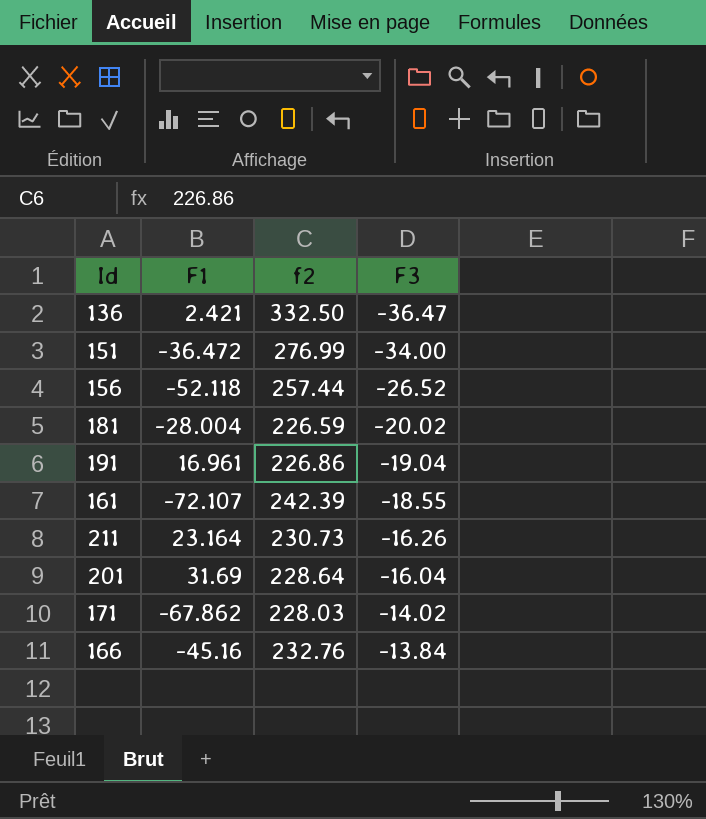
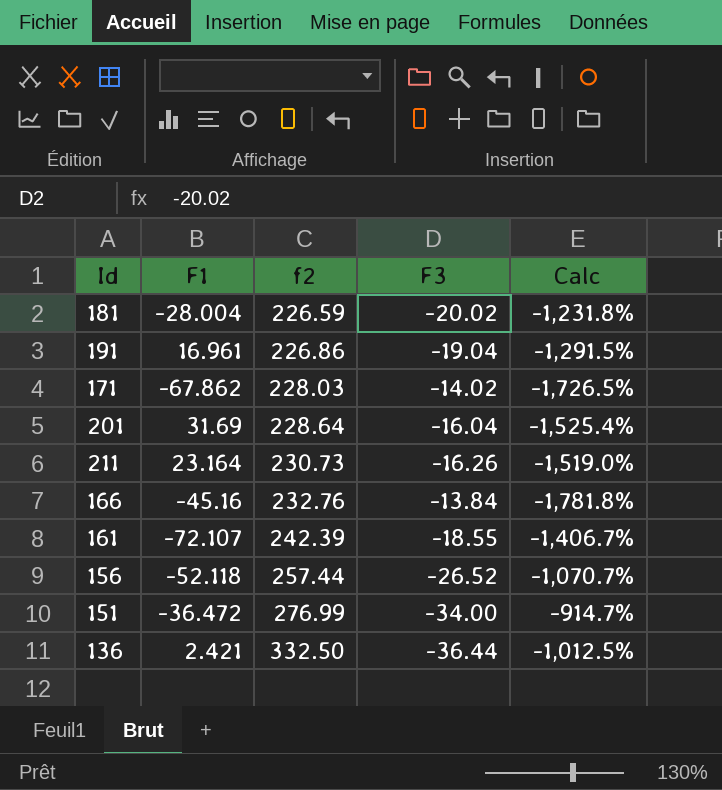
row order: F3 ascending -> f2 ascending
column Calc | formula: none -> ([f2] - [F3]) / [F3]
136 | F3: -36.47 -> -36.44

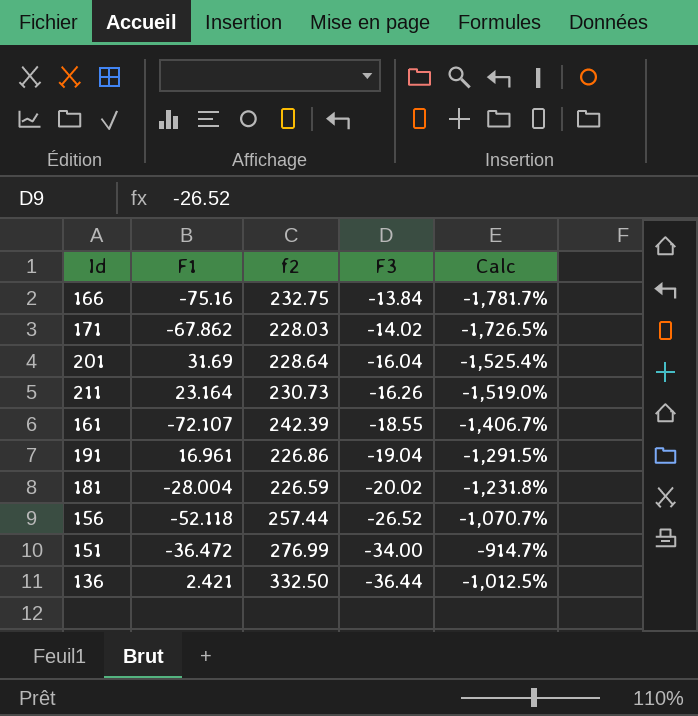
row order: f2 ascending -> F3 descending
166 | F1: -45.16 -> -75.16
166 | f2: 232.76 -> 232.75
166 | Calc: -1,781.8% -> -1,781.7%

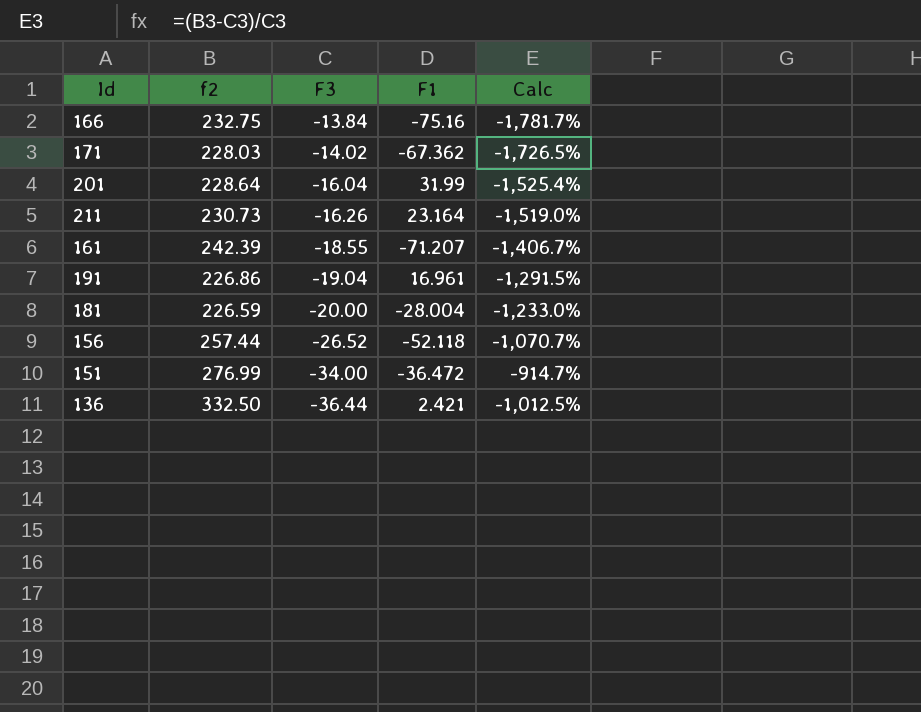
column F1 | position: 2 -> 4
171 | F1: -67.862 -> -67.362
201 | F1: 31.69 -> 31.99
161 | F1: -72.107 -> -71.207
181 | F3: -20.02 -> -20.00
181 | Calc: -1,231.8% -> -1,233.0%

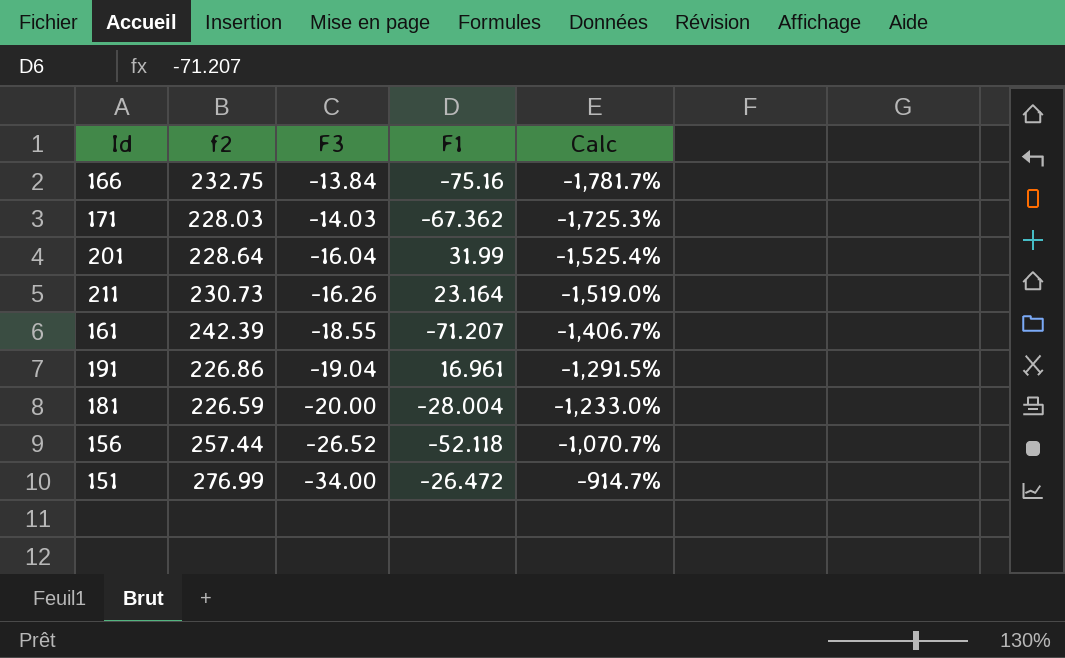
row 136: 332.50 | -36.44 | 2.421 | -1,012.5% -> none
171 | F3: -14.02 -> -14.03
171 | Calc: -1,726.5% -> -1,725.3%
151 | F1: -36.472 -> -26.472

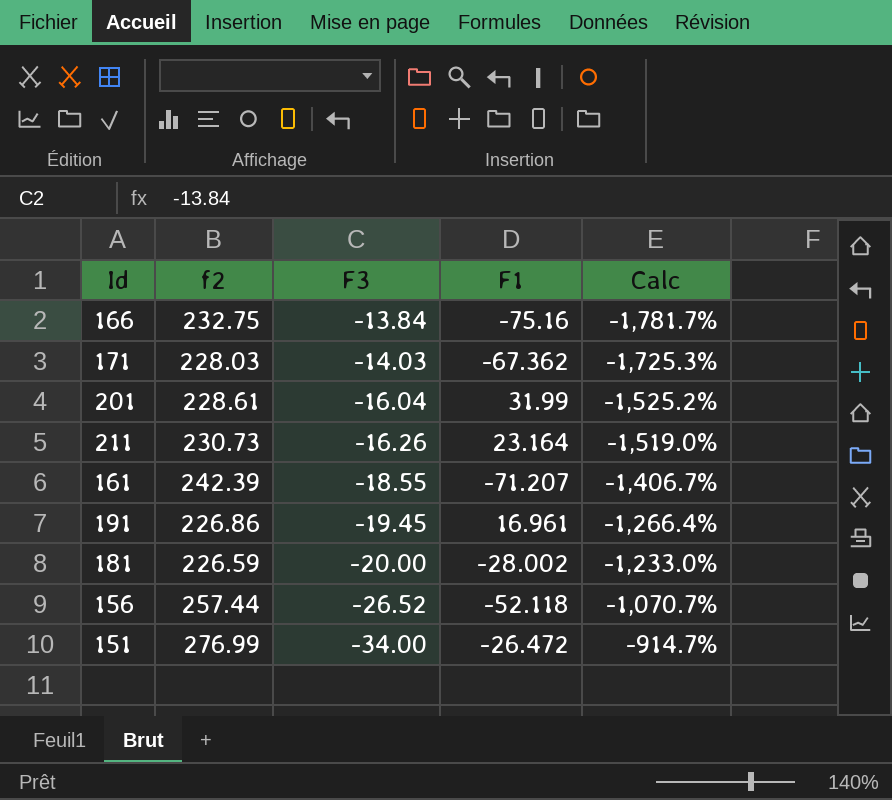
201 | f2: 228.64 -> 228.61
201 | Calc: -1,525.4% -> -1,525.2%
191 | F3: -19.04 -> -19.45
191 | Calc: -1,291.5% -> -1,266.4%
181 | F1: -28.004 -> -28.002

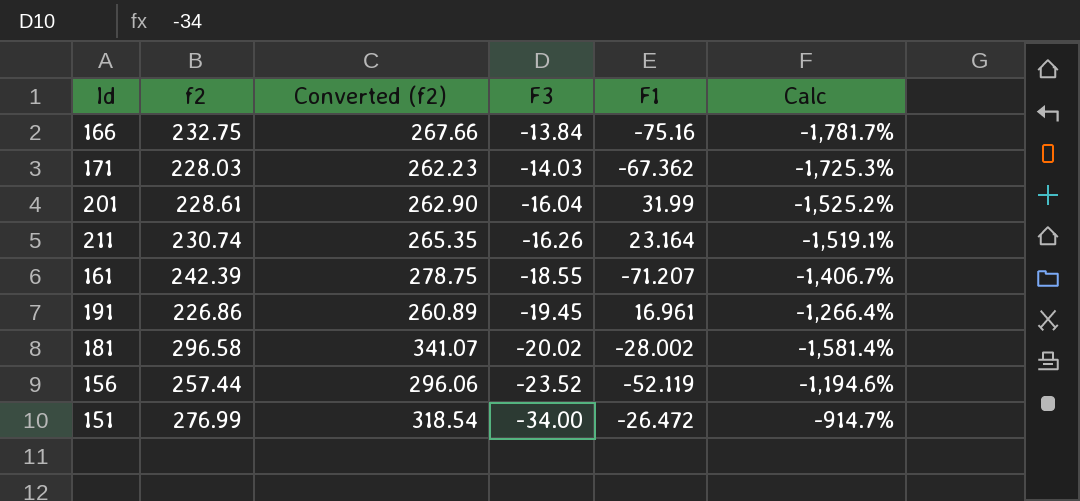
column Converted (f2) | formula: none -> [f2] * 1.15
211 | f2: 230.73 -> 230.74
211 | Calc: -1,519.0% -> -1,519.1%
181 | f2: 226.59 -> 296.58
181 | F3: -20.00 -> -20.02
181 | Calc: -1,233.0% -> -1,581.4%
156 | F3: -26.52 -> -23.52
156 | F1: -52.118 -> -52.119
156 | Calc: -1,070.7% -> -1,194.6%

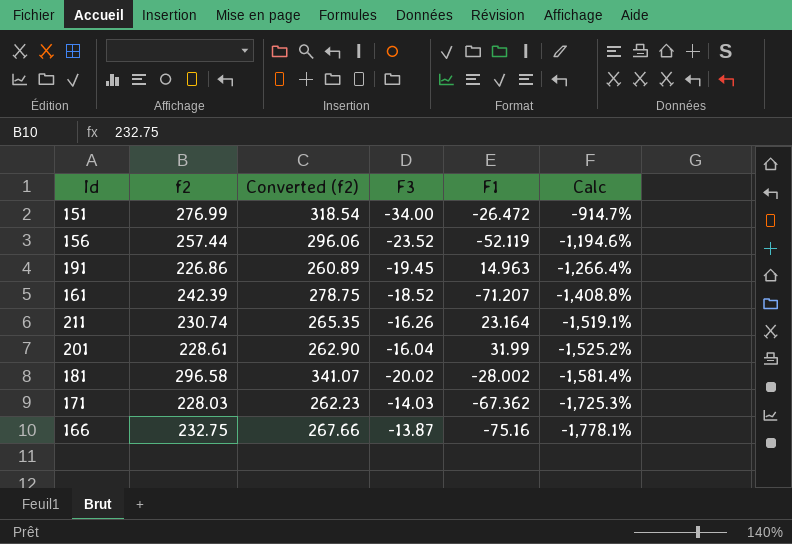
row order: F3 descending -> Calc descending
191 | F1: 16.961 -> 14.963
161 | F3: -18.55 -> -18.52
161 | Calc: -1,406.7% -> -1,408.8%
166 | F3: -13.84 -> -13.87
166 | Calc: -1,781.7% -> -1,778.1%

